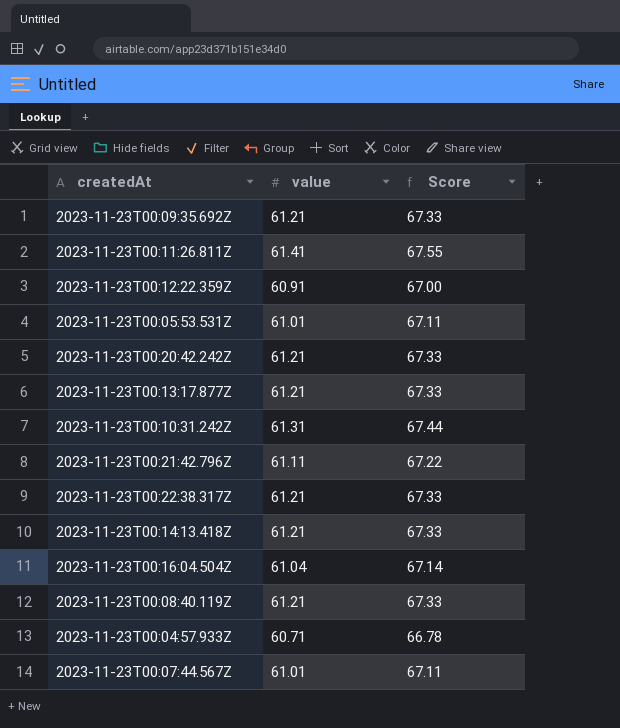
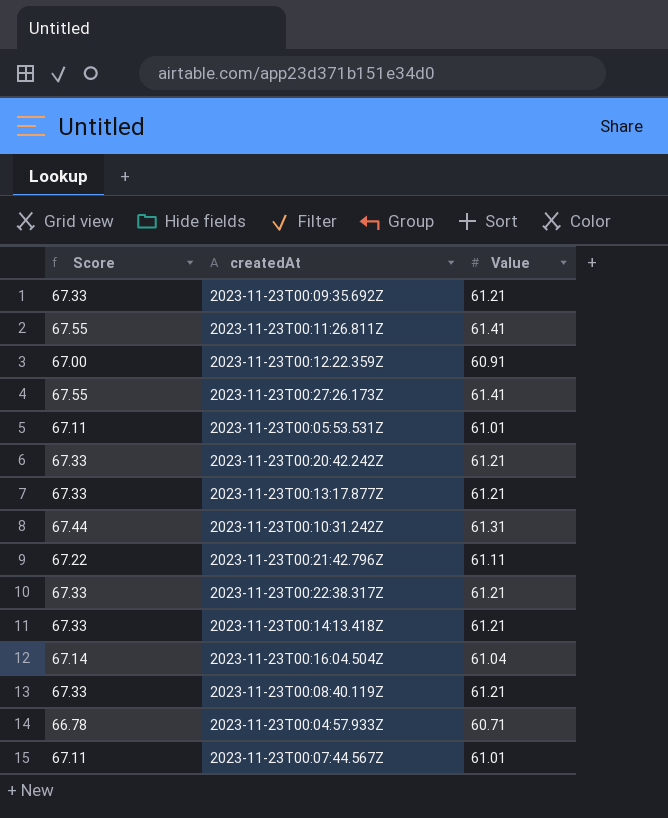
column Score | position: 3 -> 1
column name: value -> Value
row 2023-11-23T00:27:26.173Z: none -> 67.55 | 61.41

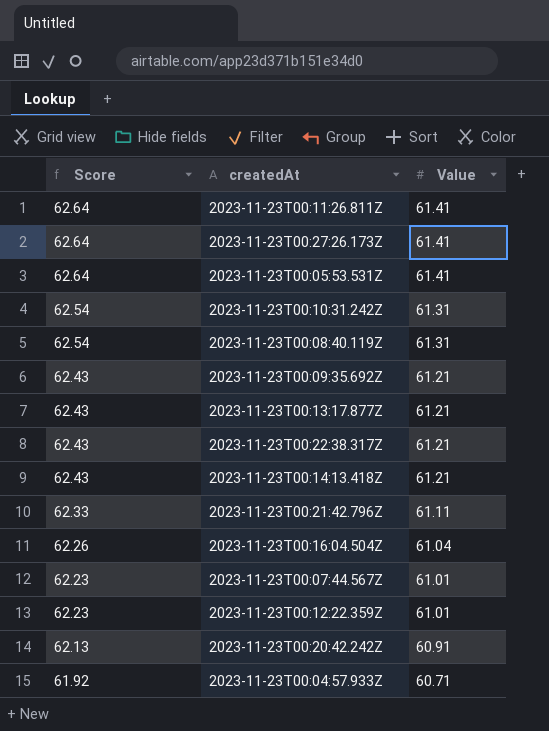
row order: none -> Score descending
column Score | formula: [Value] * 1.1 -> [Value] * 1.02
2023-11-23T00:05:53.531Z | Value: 61.01 -> 61.41
2023-11-23T00:08:40.119Z | Value: 61.21 -> 61.31
2023-11-23T00:12:22.359Z | Value: 60.91 -> 61.01
2023-11-23T00:20:42.242Z | Value: 61.21 -> 60.91

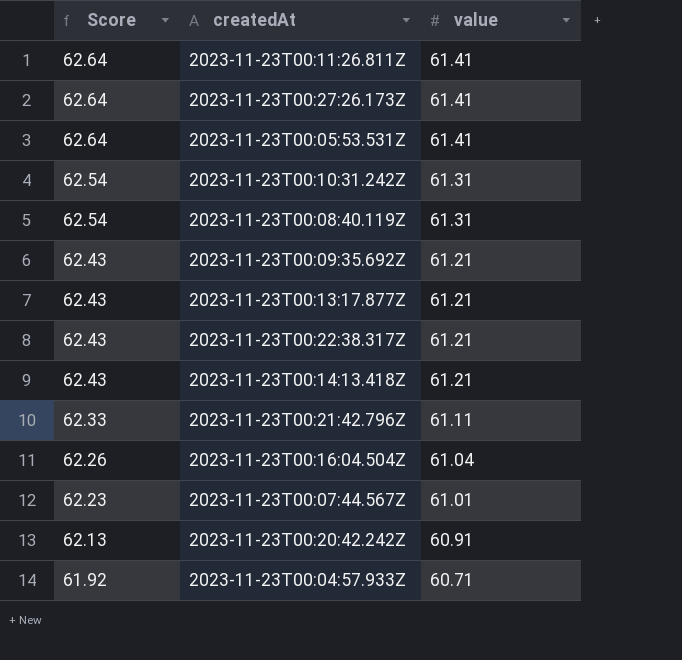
column name: Value -> value
row 2023-11-23T00:12:22.359Z: 62.23 | 61.01 -> none

